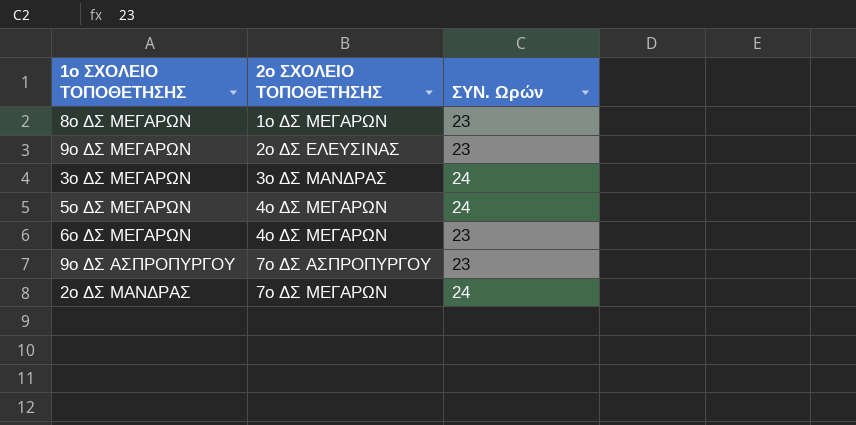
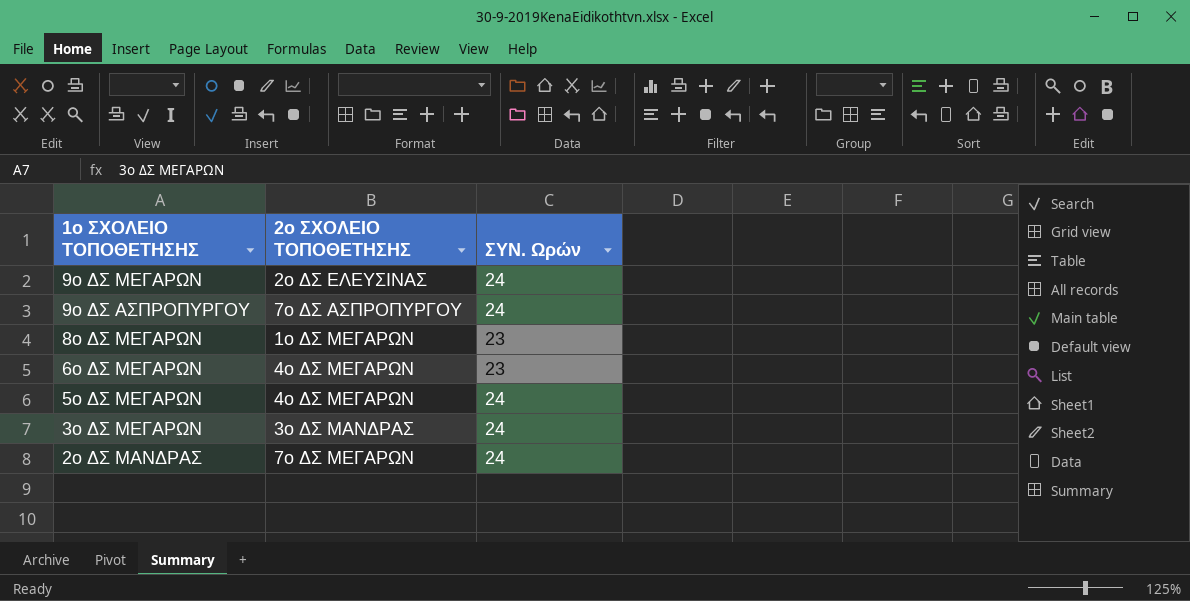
row order: 2ο ΣΧΟΛΕΙΟ ΤΟΠΟΘΕΤΗΣΗΣ ascending -> 1ο ΣΧΟΛΕΙΟ ΤΟΠΟΘΕΤΗΣΗΣ descending
9ο ΔΣ ΜΕΓΑΡΩΝ | ΣΥΝ. Ωρών: 23 -> 24
9ο ΔΣ ΑΣΠΡΟΠΥΡΓΟΥ | ΣΥΝ. Ωρών: 23 -> 24

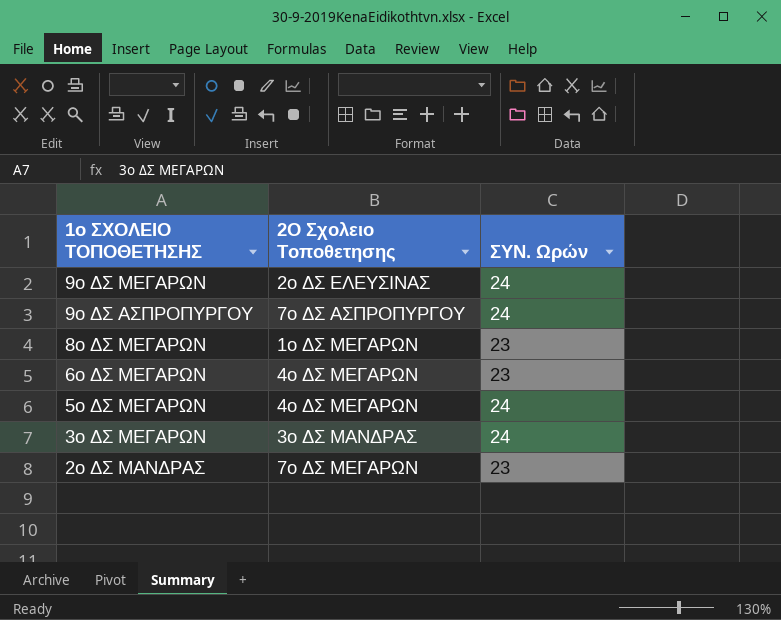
column name: 2ο ΣΧΟΛΕΙΟ ΤΟΠΟΘΕΤΗΣΗΣ -> 2Ο Σχολειο Τοποθετησης
2ο ΔΣ ΜΑΝΔΡΑΣ | ΣΥΝ. Ωρών: 24 -> 23

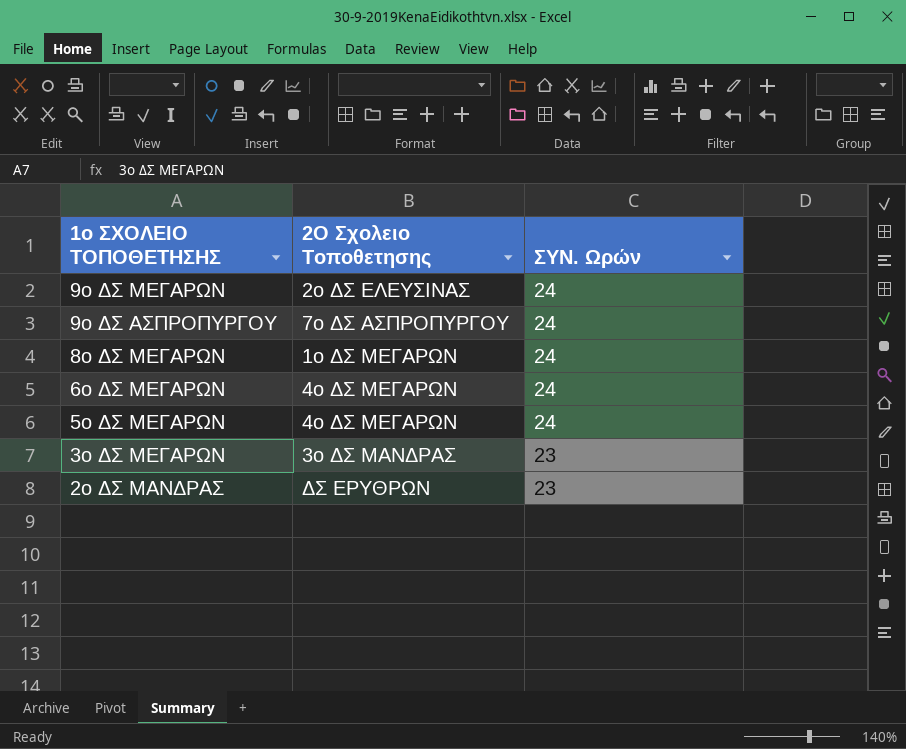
8ο ΔΣ ΜΕΓΑΡΩΝ | ΣΥΝ. Ωρών: 23 -> 24
6ο ΔΣ ΜΕΓΑΡΩΝ | ΣΥΝ. Ωρών: 23 -> 24
3ο ΔΣ ΜΕΓΑΡΩΝ | ΣΥΝ. Ωρών: 24 -> 23
2ο ΔΣ ΜΑΝΔΡΑΣ | 2Ο Σχολειο Τοποθετησης: 7ο ΔΣ ΜΕΓΑΡΩΝ -> ΔΣ ΕΡΥΘΡΩΝ

